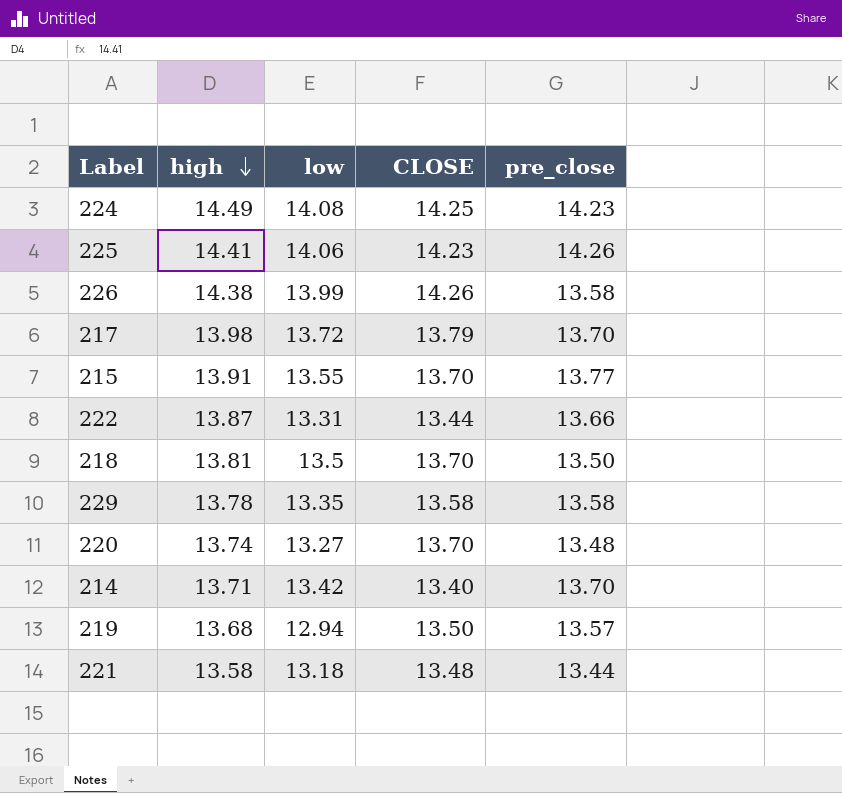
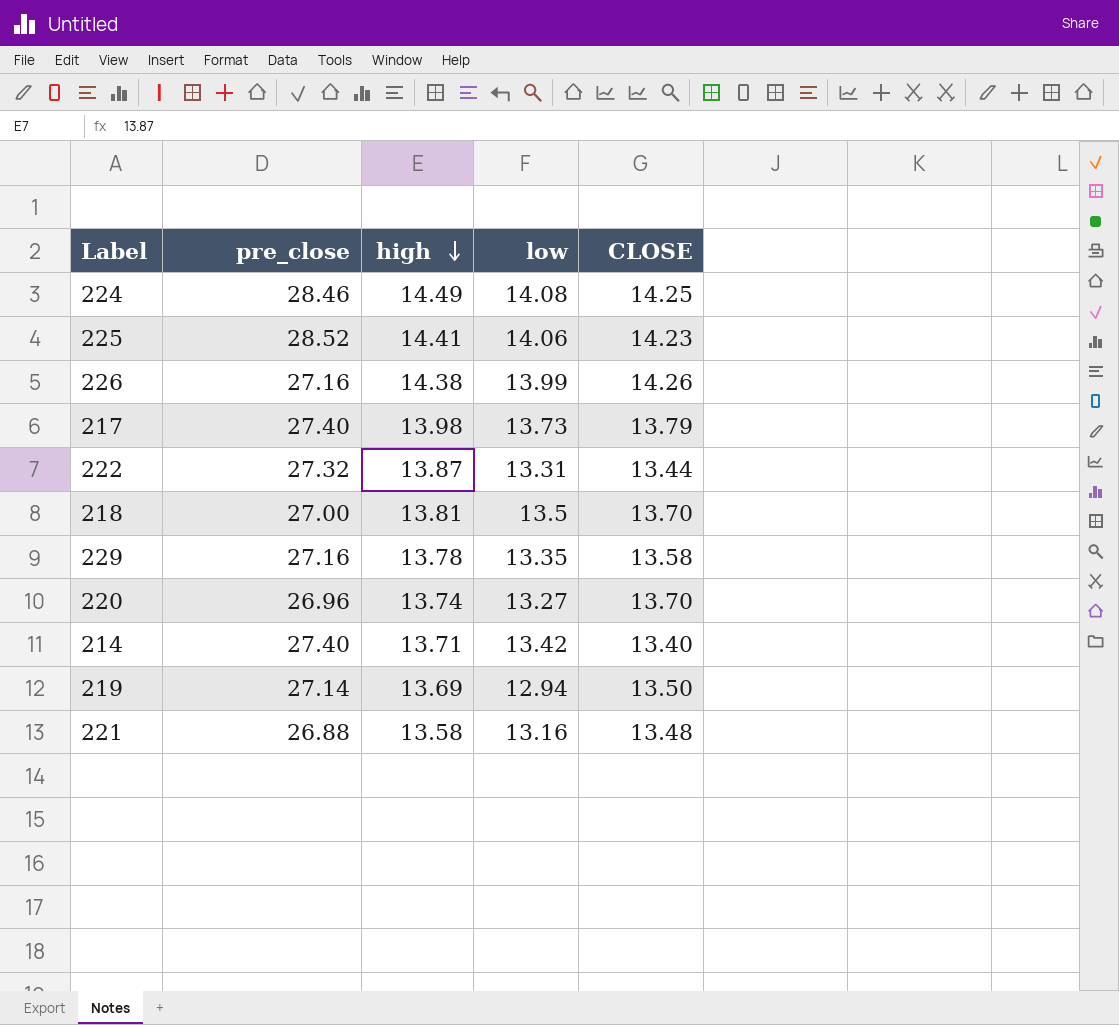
column pre_close | position: 5 -> 2
row 215: 13.91 | 13.55 | 13.70 | 13.77 -> none
224 | pre_close: 14.23 -> 28.46
225 | pre_close: 14.26 -> 28.52
226 | pre_close: 13.58 -> 27.16
217 | pre_close: 13.70 -> 27.40
217 | low: 13.72 -> 13.73
222 | pre_close: 13.66 -> 27.32
218 | pre_close: 13.50 -> 27.00
229 | pre_close: 13.58 -> 27.16
220 | pre_close: 13.48 -> 26.96
214 | pre_close: 13.70 -> 27.40
219 | pre_close: 13.57 -> 27.14
219 | high: 13.68 -> 13.69
221 | pre_close: 13.44 -> 26.88
221 | low: 13.18 -> 13.16

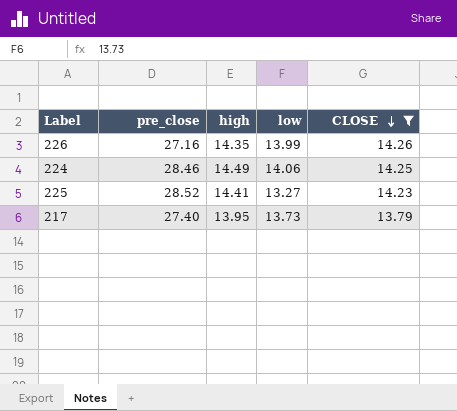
filter: none -> CLOSE >= 13.79
row order: high descending -> CLOSE descending
226 | high: 14.38 -> 14.35
224 | low: 14.08 -> 14.06
225 | low: 14.06 -> 13.27
217 | high: 13.98 -> 13.95

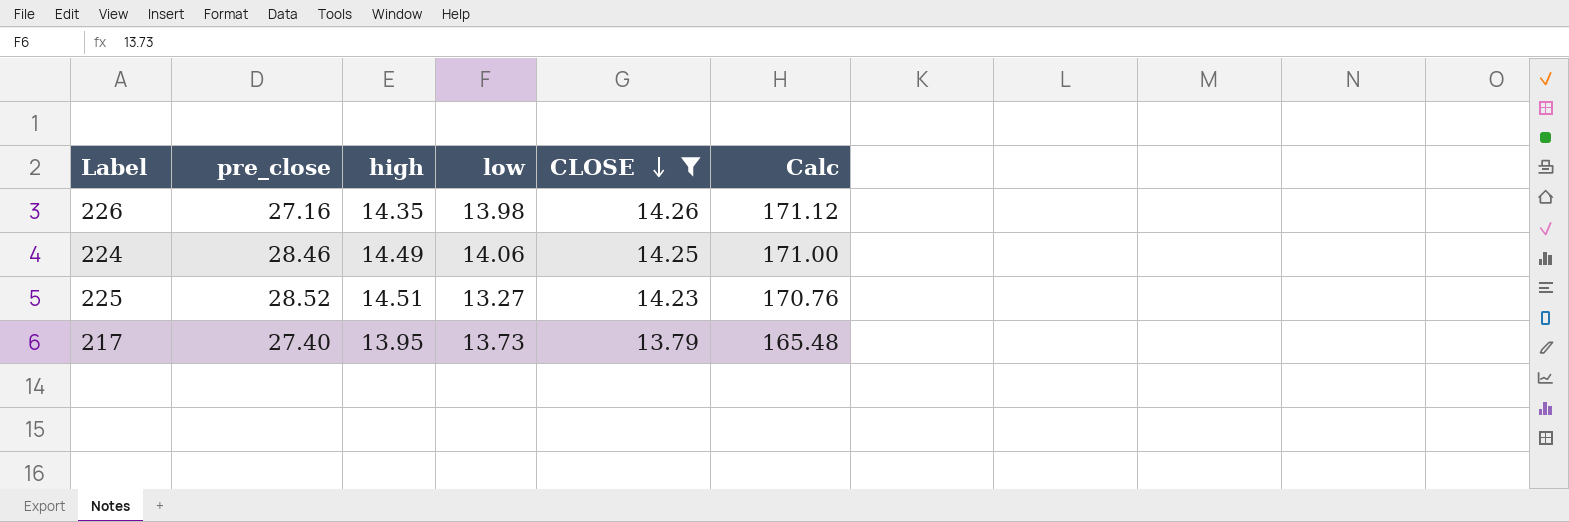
column Calc | formula: none -> [CLOSE] * 12
226 | low: 13.99 -> 13.98
225 | high: 14.41 -> 14.51

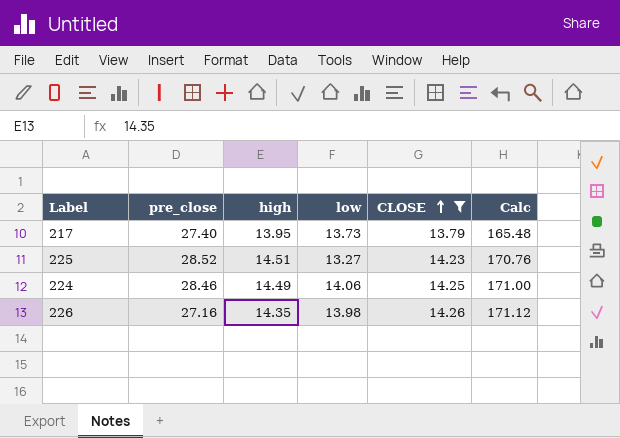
row order: CLOSE descending -> CLOSE ascending

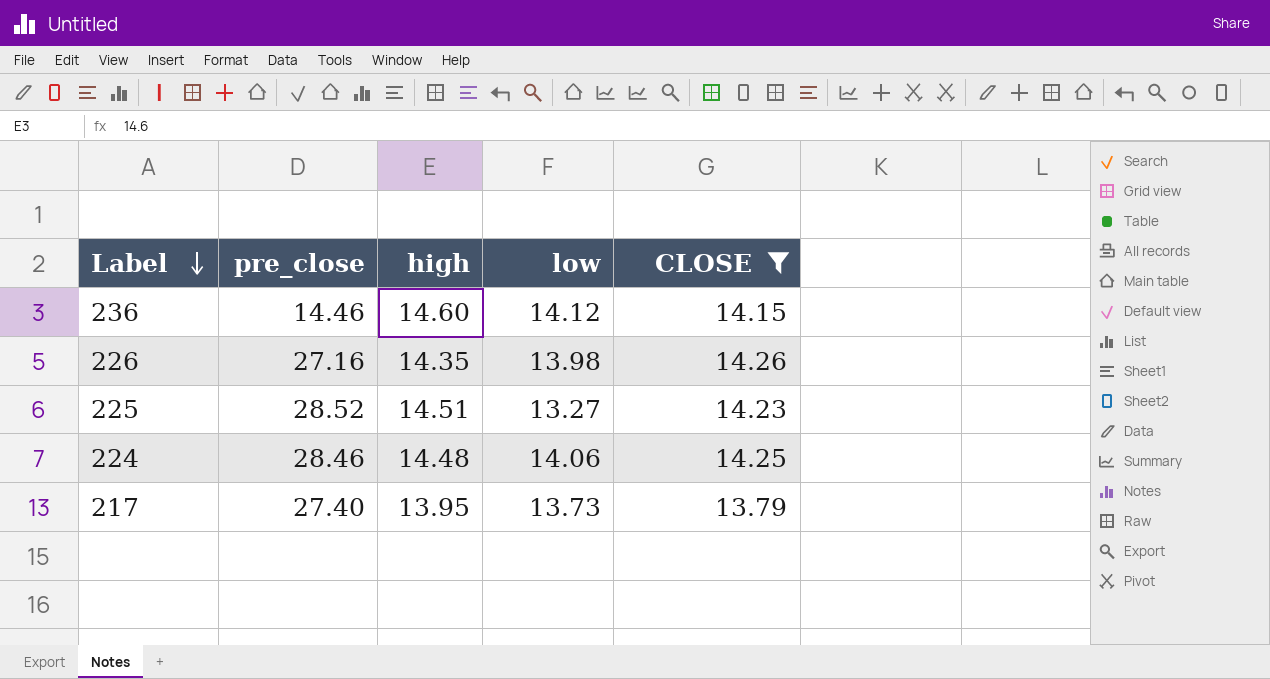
row order: CLOSE ascending -> Label descending
column Calc | formula: [CLOSE] * 12 -> none
row 236: none -> 14.46 | 14.60 | 14.12 | 14.15
224 | high: 14.49 -> 14.48

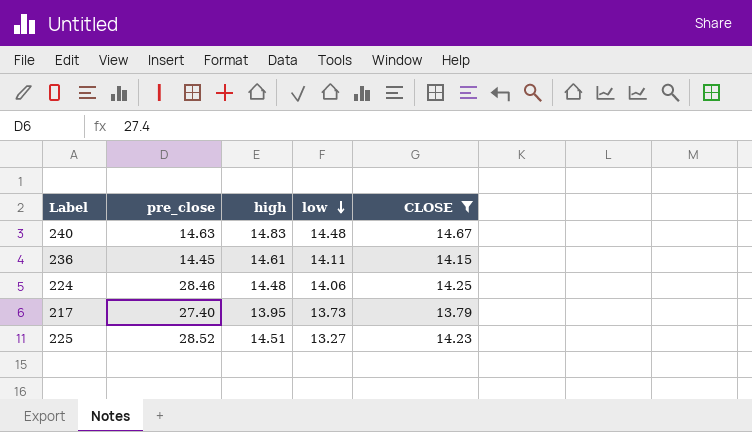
row order: Label descending -> low descending
row 226: 27.16 | 14.35 | 13.98 | 14.26 -> none
row 240: none -> 14.63 | 14.83 | 14.48 | 14.67
236 | pre_close: 14.46 -> 14.45
236 | high: 14.60 -> 14.61
236 | low: 14.12 -> 14.11

